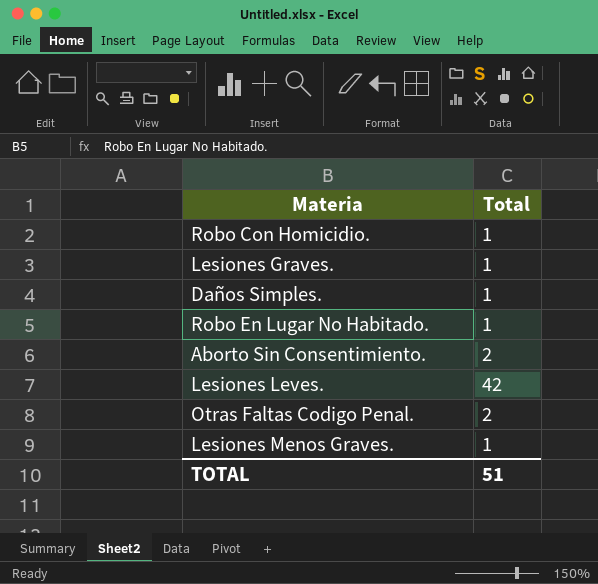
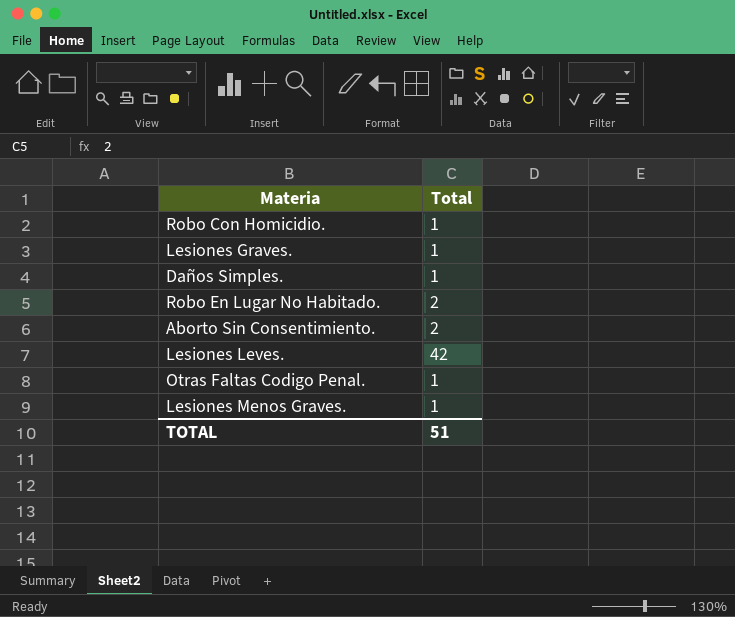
Robo En Lugar No Habitado. | Total: 1 -> 2
Otras Faltas Codigo Penal. | Total: 2 -> 1

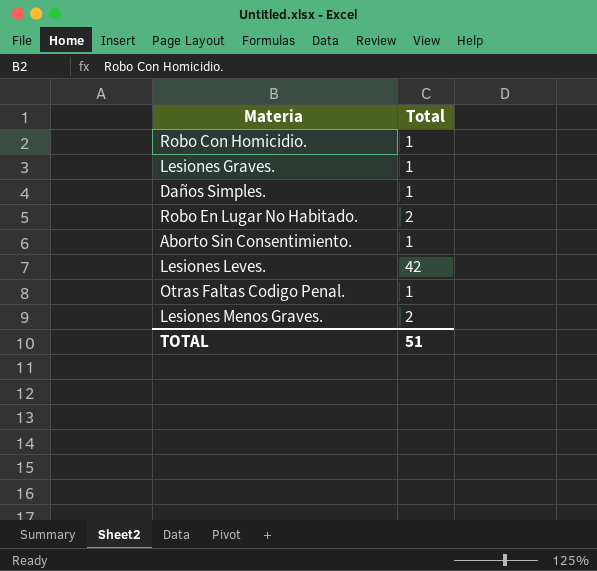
Aborto Sin Consentimiento. | Total: 2 -> 1
Lesiones Menos Graves. | Total: 1 -> 2

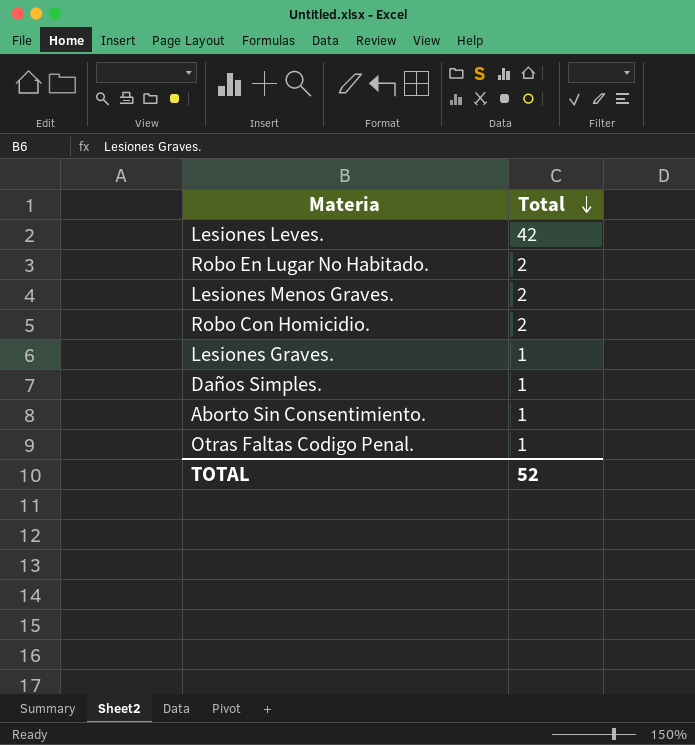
row order: none -> Total descending
Robo Con Homicidio. | Total: 1 -> 2
TOTAL | Total: 51 -> 52

